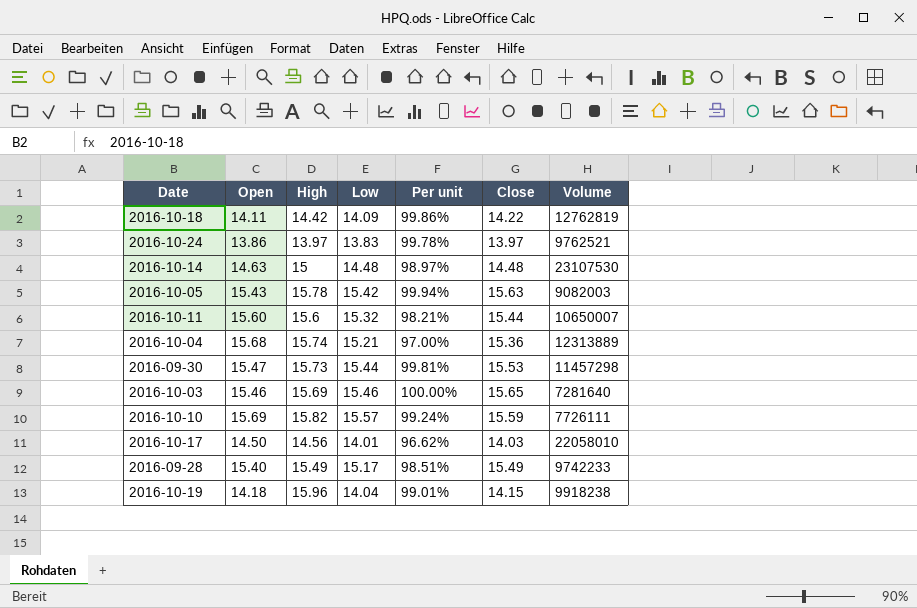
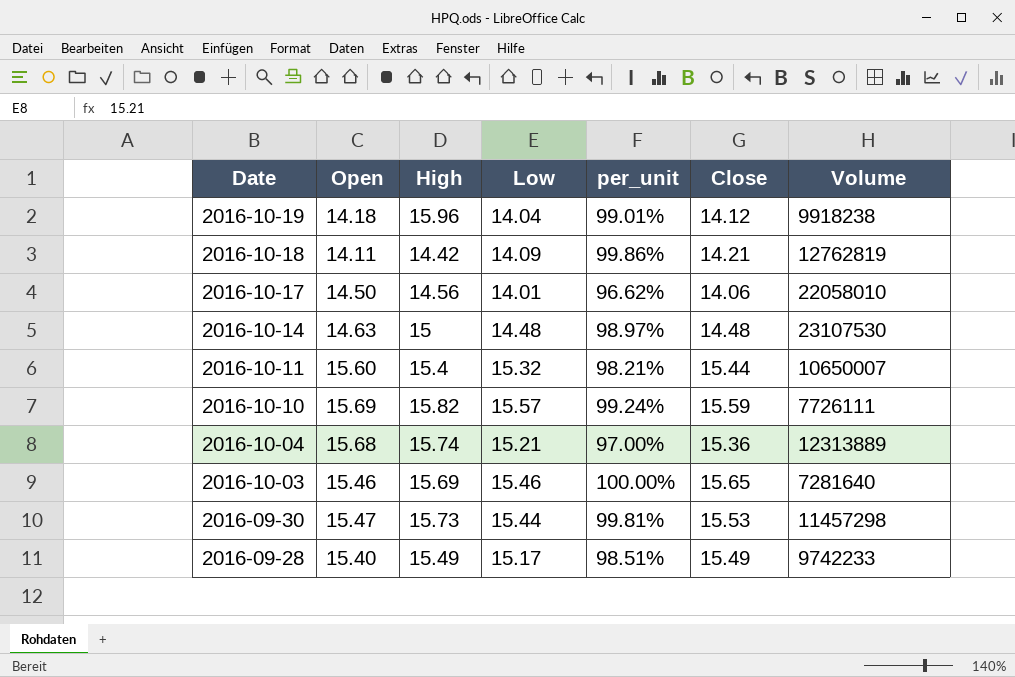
row order: none -> Date descending
column name: Per unit -> per_unit
row 2016-10-24: 13.86 | 13.97 | 13.83 | 99.78% | 13.97 | 9762521 -> none
row 2016-10-05: 15.43 | 15.78 | 15.42 | 99.94% | 15.63 | 9082003 -> none
2016-10-19 | Close: 14.15 -> 14.12
2016-10-18 | Close: 14.22 -> 14.21
2016-10-17 | Close: 14.03 -> 14.06
2016-10-11 | High: 15.6 -> 15.4

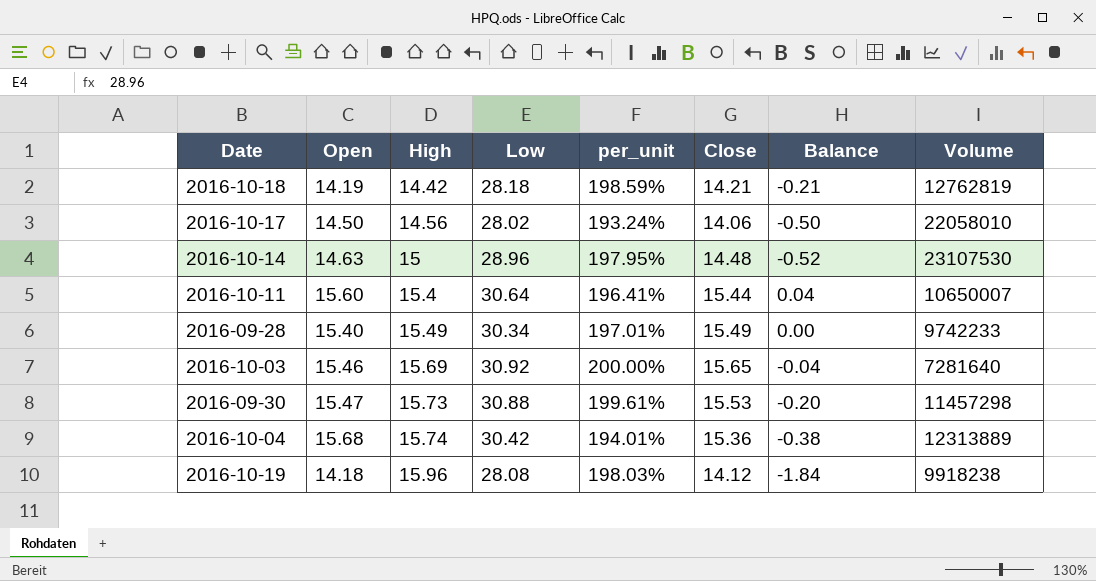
row order: Date descending -> High ascending
column Balance | formula: none -> [Close] - [High]
row 2016-10-10: 15.69 | 15.82 | 15.57 | 99.24% | 15.59 | 7726111 -> none
2016-10-18 | Open: 14.11 -> 14.19
2016-10-18 | Low: 14.09 -> 28.18
2016-10-18 | per_unit: 99.86% -> 198.59%
2016-10-17 | Low: 14.01 -> 28.02
2016-10-17 | per_unit: 96.62% -> 193.24%
2016-10-14 | Low: 14.48 -> 28.96
2016-10-14 | per_unit: 98.97% -> 197.95%
2016-10-11 | Low: 15.32 -> 30.64
2016-10-11 | per_unit: 98.21% -> 196.41%
2016-09-28 | Low: 15.17 -> 30.34
2016-09-28 | per_unit: 98.51% -> 197.01%
2016-10-03 | Low: 15.46 -> 30.92
2016-10-03 | per_unit: 100.00% -> 200.00%
2016-09-30 | Low: 15.44 -> 30.88
2016-09-30 | per_unit: 99.81% -> 199.61%
2016-10-04 | Low: 15.21 -> 30.42
2016-10-04 | per_unit: 97.00% -> 194.01%
2016-10-19 | Low: 14.04 -> 28.08
2016-10-19 | per_unit: 99.01% -> 198.03%

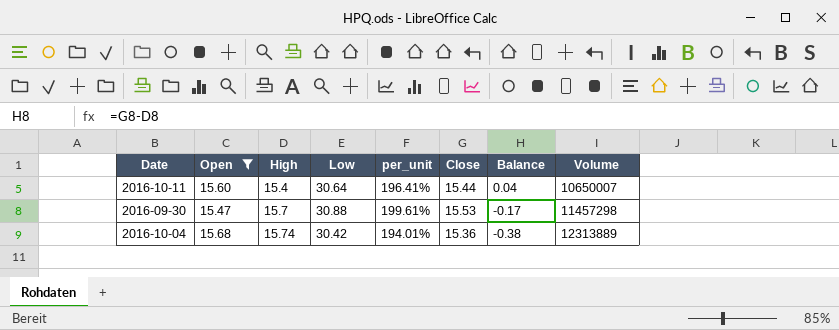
filter: none -> Open >= 15.47
2016-09-30 | High: 15.73 -> 15.7
2016-09-30 | Balance: -0.20 -> -0.17

